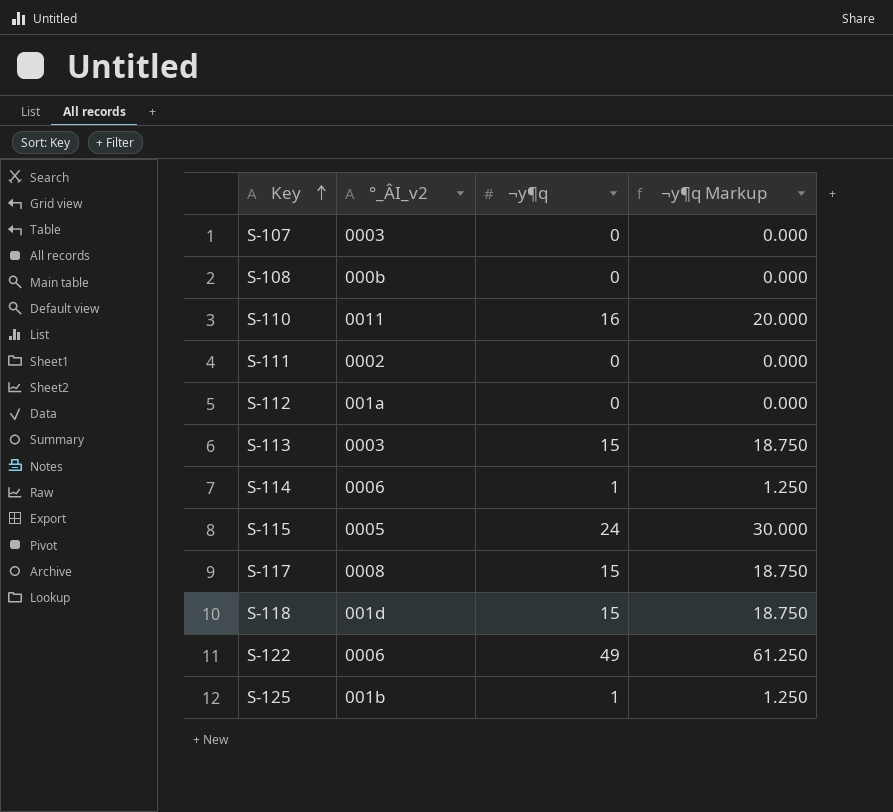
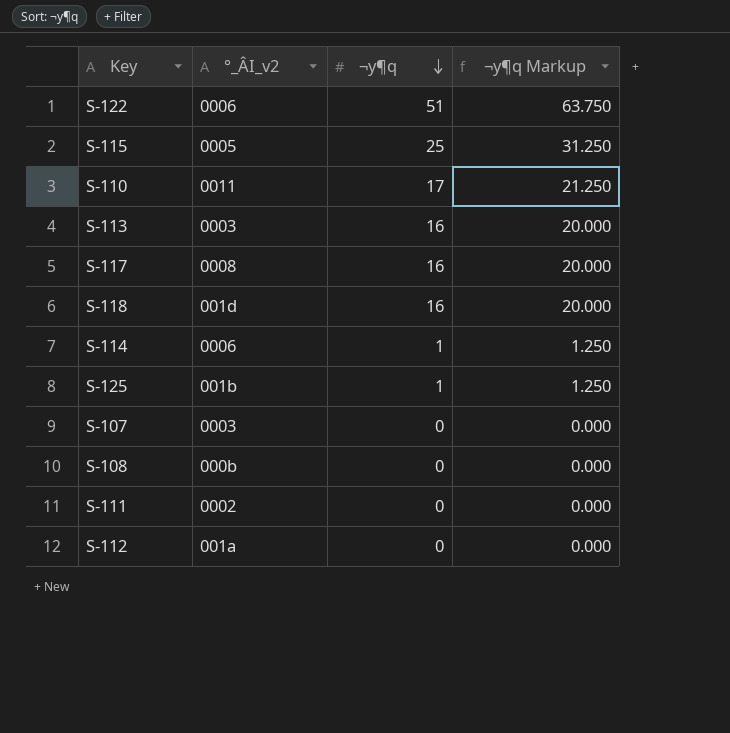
row order: Key ascending -> ¬y¶q descending
S-122 | ¬y¶q: 49 -> 51
S-122 | ¬y¶q Markup: 61.250 -> 63.750
S-115 | ¬y¶q: 24 -> 25
S-115 | ¬y¶q Markup: 30.000 -> 31.250
S-110 | ¬y¶q: 16 -> 17
S-110 | ¬y¶q Markup: 20.000 -> 21.250
S-113 | ¬y¶q: 15 -> 16
S-113 | ¬y¶q Markup: 18.750 -> 20.000
S-117 | ¬y¶q: 15 -> 16
S-117 | ¬y¶q Markup: 18.750 -> 20.000
S-118 | ¬y¶q: 15 -> 16
S-118 | ¬y¶q Markup: 18.750 -> 20.000

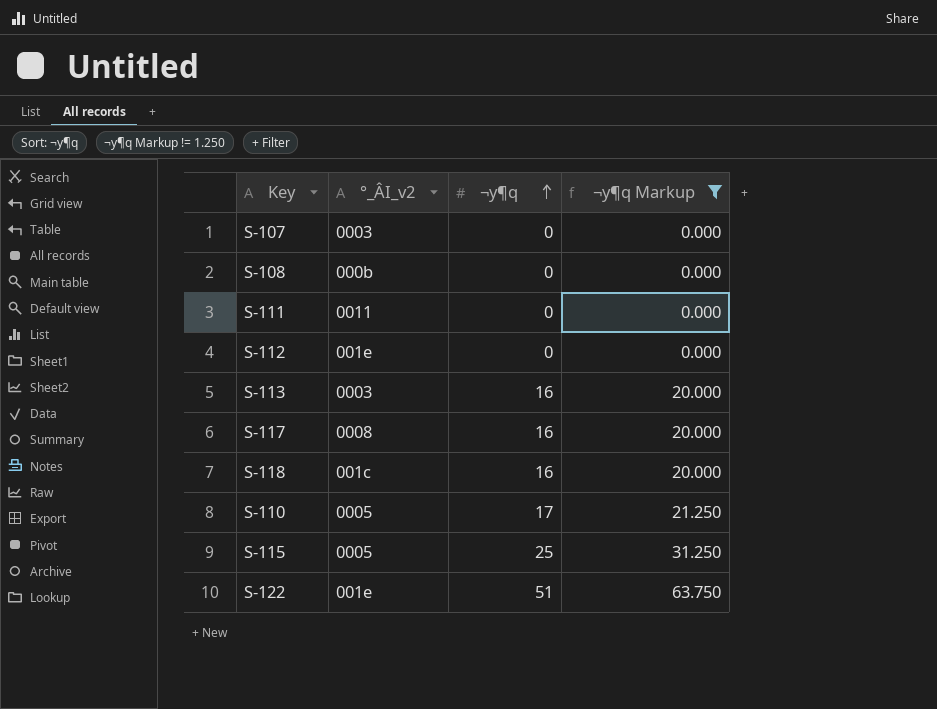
filter: none -> ¬y¶q Markup != 1.250
row order: ¬y¶q descending -> ¬y¶q ascending
S-111 | °_ÂI_v2: 0002 -> 0011
S-112 | °_ÂI_v2: 001a -> 001e
S-118 | °_ÂI_v2: 001d -> 001c
S-110 | °_ÂI_v2: 0011 -> 0005
S-122 | °_ÂI_v2: 0006 -> 001e

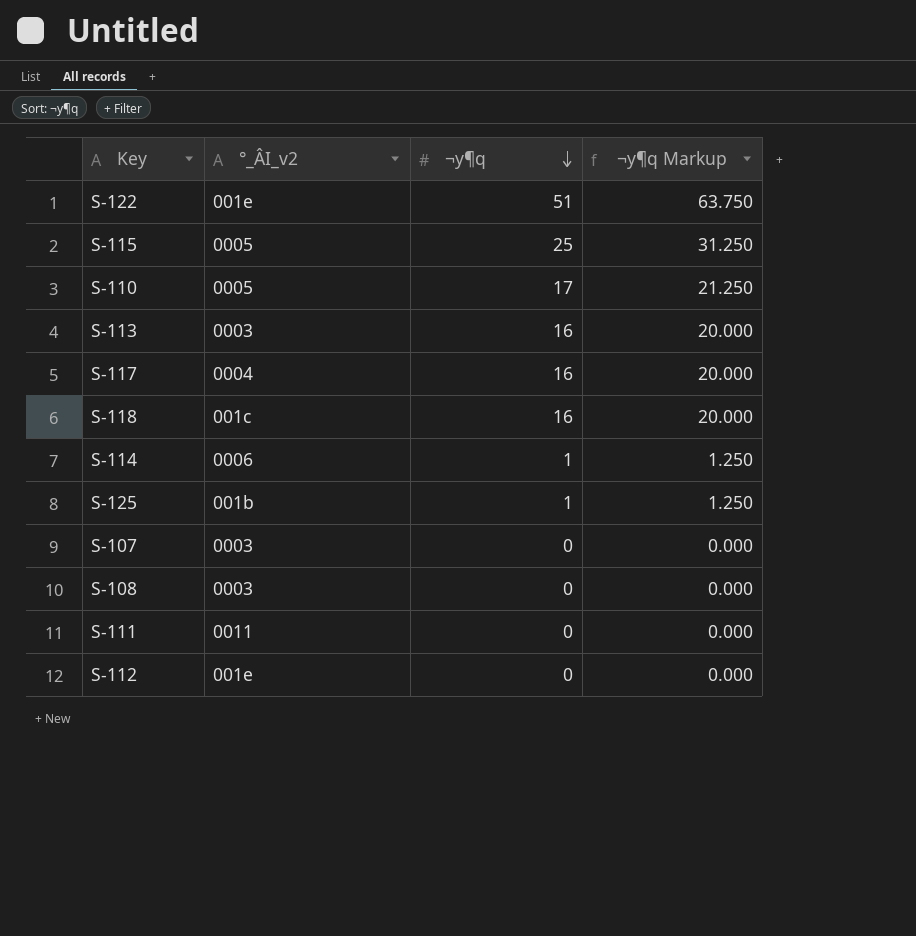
filter: ¬y¶q Markup != 1.250 -> none
row order: ¬y¶q ascending -> ¬y¶q descending
S-117 | °_ÂI_v2: 0008 -> 0004
S-108 | °_ÂI_v2: 000b -> 0003

